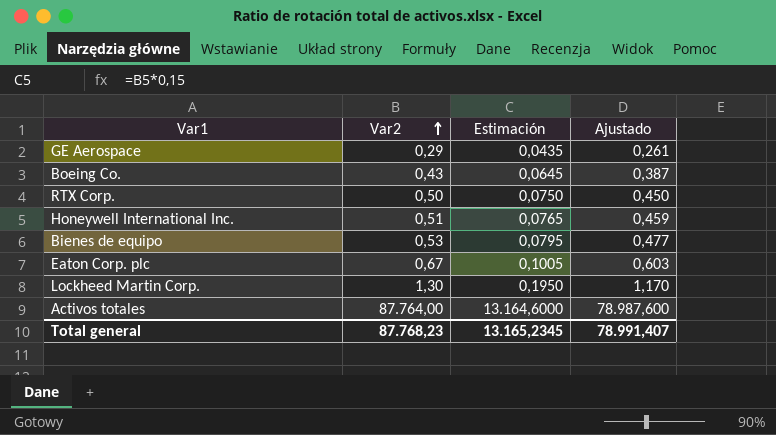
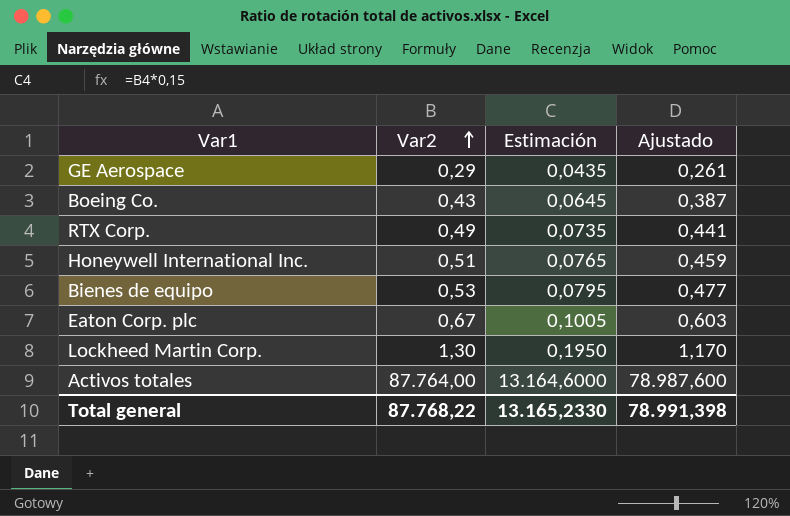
RTX Corp. | Var2: 0,50 -> 0,49
RTX Corp. | Estimación: 0,0750 -> 0,0735
RTX Corp. | Ajustado: 0,450 -> 0,441
Total general | Var2: 87.768,23 -> 87.768,22
Total general | Estimación: 13.165,2345 -> 13.165,2330
Total general | Ajustado: 78.991,407 -> 78.991,398

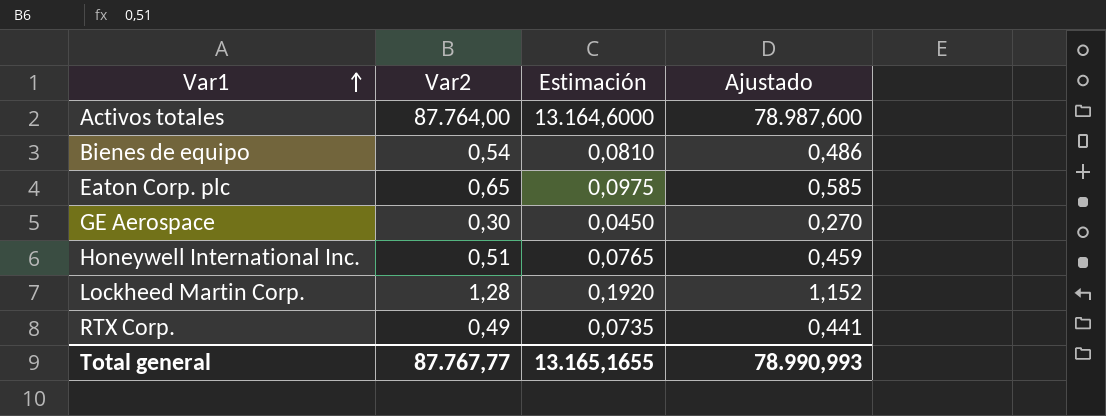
row order: Var2 ascending -> Var1 ascending
row Boeing Co.: 0,43 | 0,0645 | 0,387 -> none
Bienes de equipo | Var2: 0,53 -> 0,54
Bienes de equipo | Estimación: 0,0795 -> 0,0810
Bienes de equipo | Ajustado: 0,477 -> 0,486
Eaton Corp. plc | Var2: 0,67 -> 0,65
Eaton Corp. plc | Estimación: 0,1005 -> 0,0975
Eaton Corp. plc | Ajustado: 0,603 -> 0,585
GE Aerospace | Var2: 0,29 -> 0,30
GE Aerospace | Estimación: 0,0435 -> 0,0450
GE Aerospace | Ajustado: 0,261 -> 0,270
Lockheed Martin Corp. | Var2: 1,30 -> 1,28
Lockheed Martin Corp. | Estimación: 0,1950 -> 0,1920
Lockheed Martin Corp. | Ajustado: 1,170 -> 1,152
Total general | Var2: 87.768,22 -> 87.767,77
Total general | Estimación: 13.165,2330 -> 13.165,1655
Total general | Ajustado: 78.991,398 -> 78.990,993

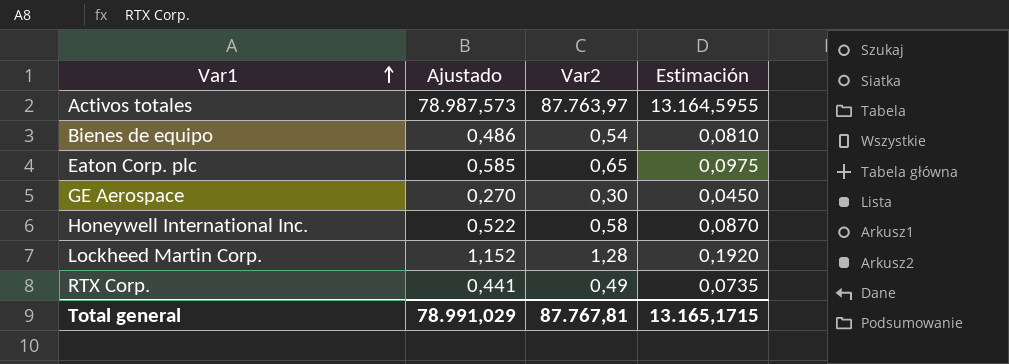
column Ajustado | position: 4 -> 2
Activos totales | Ajustado: 78.987,600 -> 78.987,573
Activos totales | Var2: 87.764,00 -> 87.763,97
Activos totales | Estimación: 13.164,6000 -> 13.164,5955
Honeywell International Inc. | Ajustado: 0,459 -> 0,522
Honeywell International Inc. | Var2: 0,51 -> 0,58
Honeywell International Inc. | Estimación: 0,0765 -> 0,0870
Total general | Ajustado: 78.990,993 -> 78.991,029
Total general | Var2: 87.767,77 -> 87.767,81
Total general | Estimación: 13.165,1655 -> 13.165,1715

